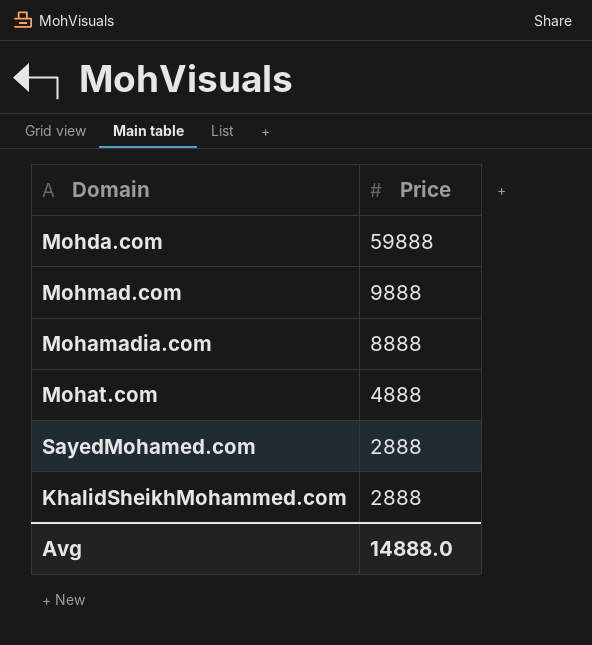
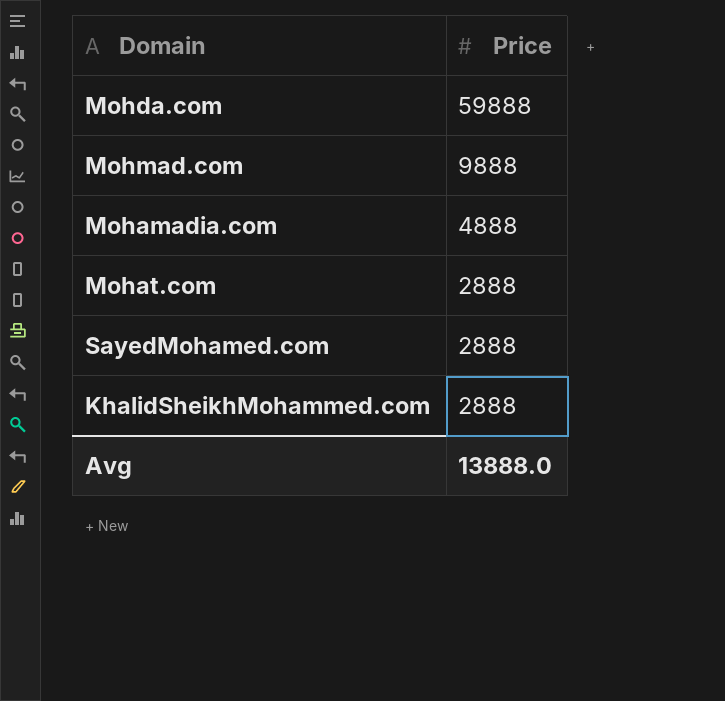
Mohamadia.com | Price: 8888 -> 4888
Mohat.com | Price: 4888 -> 2888
Avg | Price: 14888.0 -> 13888.0

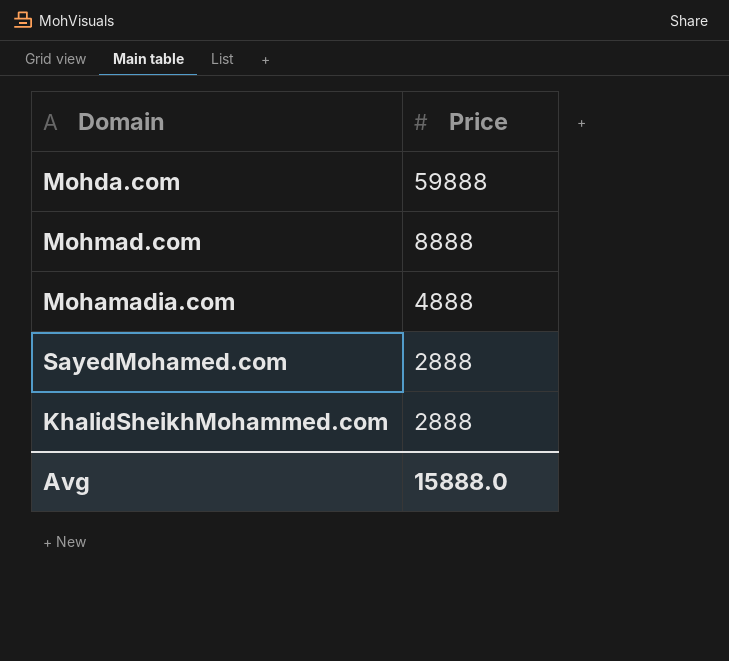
row Mohat.com: 2888 -> none
Mohmad.com | Price: 9888 -> 8888
Avg | Price: 13888.0 -> 15888.0

